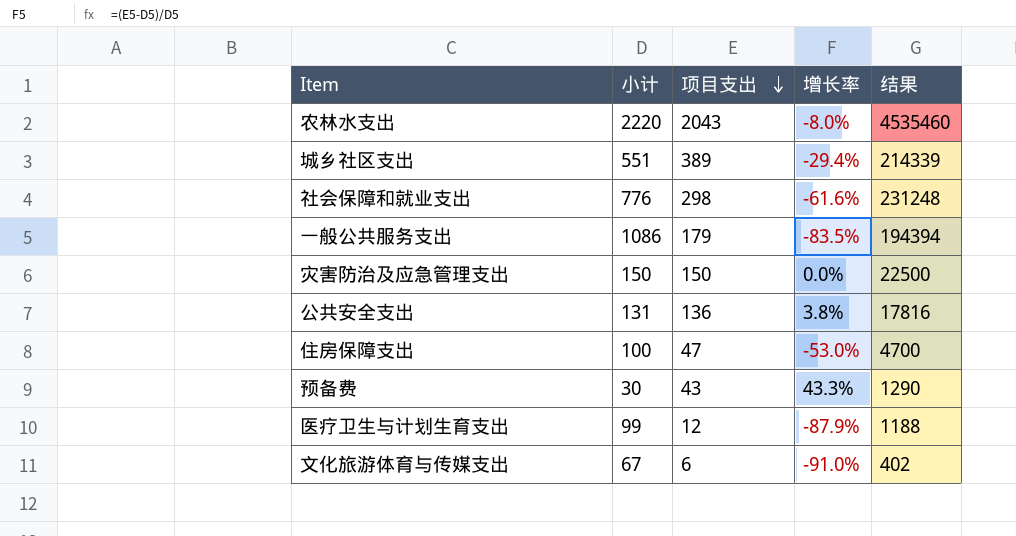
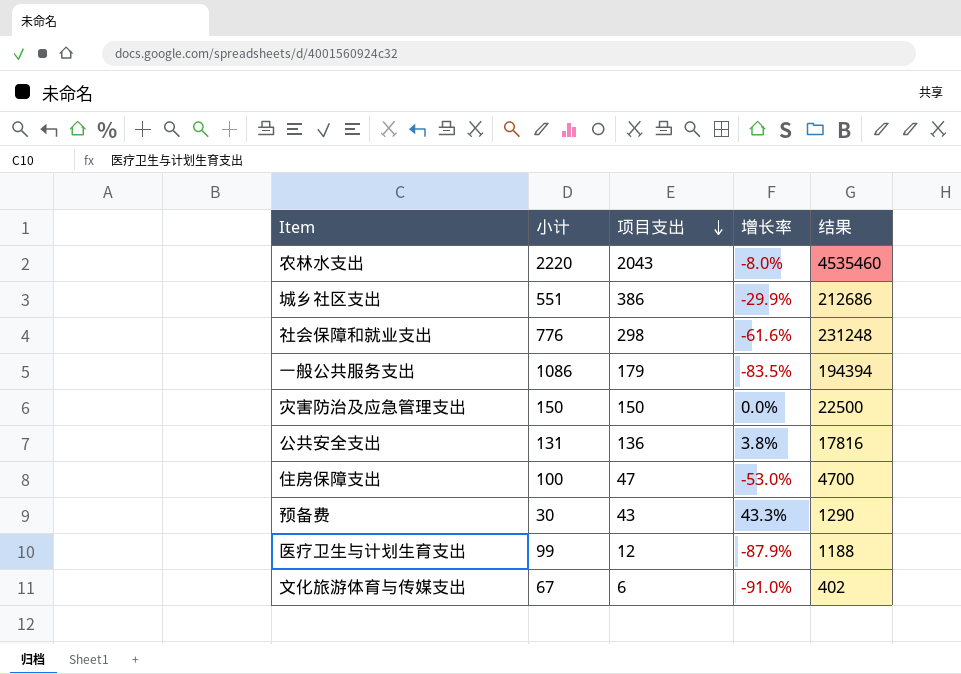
城乡社区支出 | 项目支出: 389 -> 386
城乡社区支出 | 增长率: -29.4% -> -29.9%
城乡社区支出 | 结果: 214339 -> 212686

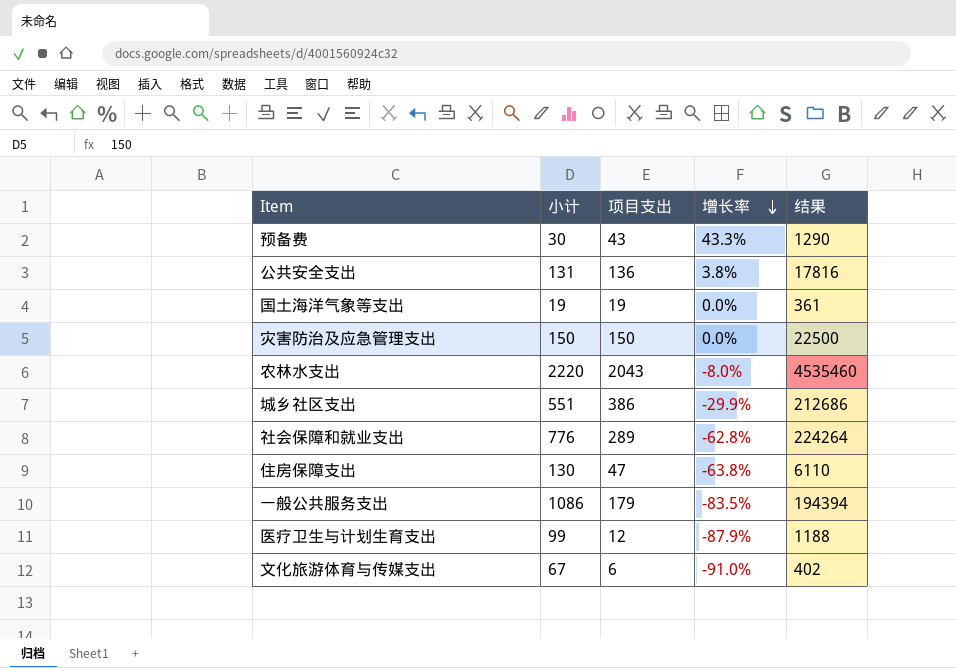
row order: 项目支出 descending -> 增长率 descending
row 国土海洋气象等支出: none -> 19 | 19 | 0.0% | 361
社会保障和就业支出 | 项目支出: 298 -> 289
社会保障和就业支出 | 增长率: -61.6% -> -62.8%
社会保障和就业支出 | 结果: 231248 -> 224264
住房保障支出 | 小计: 100 -> 130
住房保障支出 | 增长率: -53.0% -> -63.8%
住房保障支出 | 结果: 4700 -> 6110

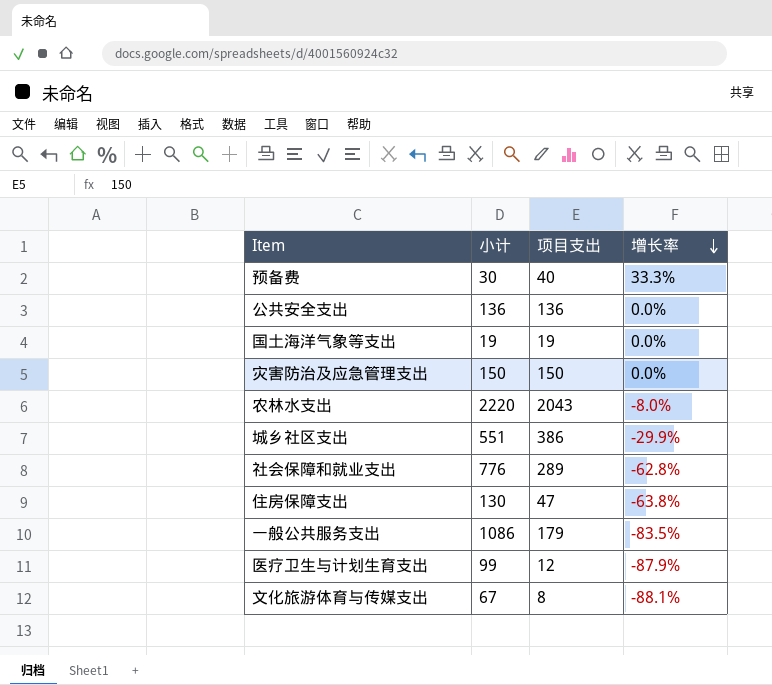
column 结果 | formula: [小计] * [项目支出] -> none
预备费 | 项目支出: 43 -> 40
预备费 | 增长率: 43.3% -> 33.3%
公共安全支出 | 小计: 131 -> 136
公共安全支出 | 增长率: 3.8% -> 0.0%
文化旅游体育与传媒支出 | 项目支出: 6 -> 8
文化旅游体育与传媒支出 | 增长率: -91.0% -> -88.1%

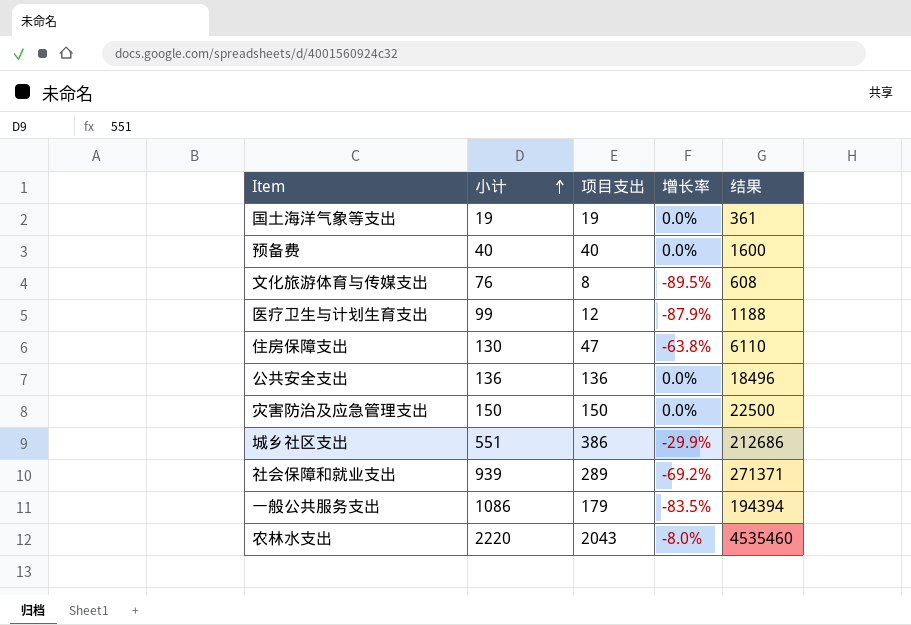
row order: 增长率 descending -> 小计 ascending
column 结果 | formula: none -> [小计] * [项目支出]
预备费 | 小计: 30 -> 40
预备费 | 增长率: 33.3% -> 0.0%
文化旅游体育与传媒支出 | 小计: 67 -> 76
文化旅游体育与传媒支出 | 增长率: -88.1% -> -89.5%
社会保障和就业支出 | 小计: 776 -> 939
社会保障和就业支出 | 增长率: -62.8% -> -69.2%

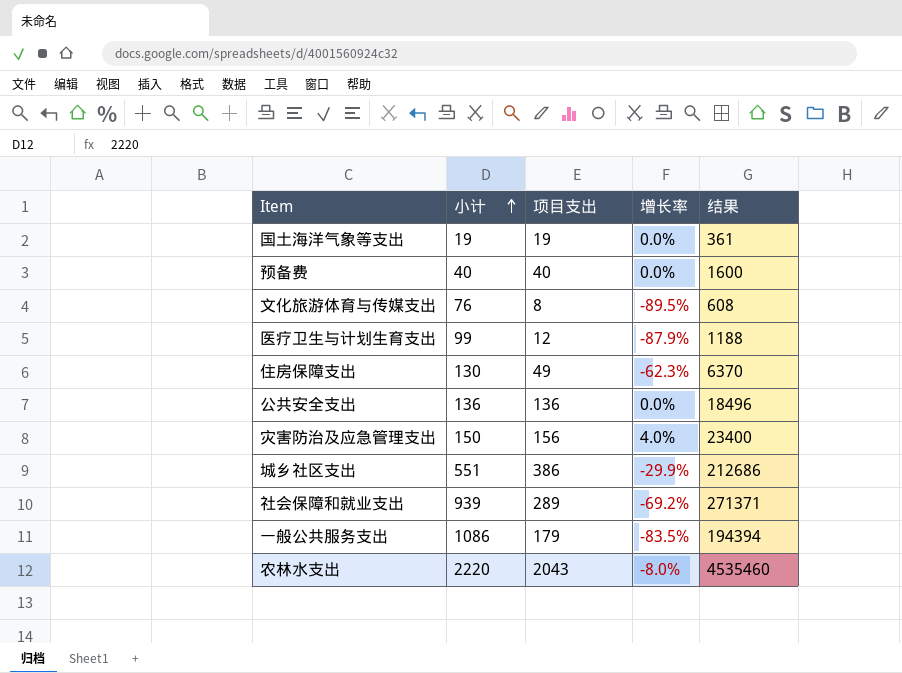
住房保障支出 | 项目支出: 47 -> 49
住房保障支出 | 增长率: -63.8% -> -62.3%
住房保障支出 | 结果: 6110 -> 6370
灾害防治及应急管理支出 | 项目支出: 150 -> 156
灾害防治及应急管理支出 | 增长率: 0.0% -> 4.0%
灾害防治及应急管理支出 | 结果: 22500 -> 23400

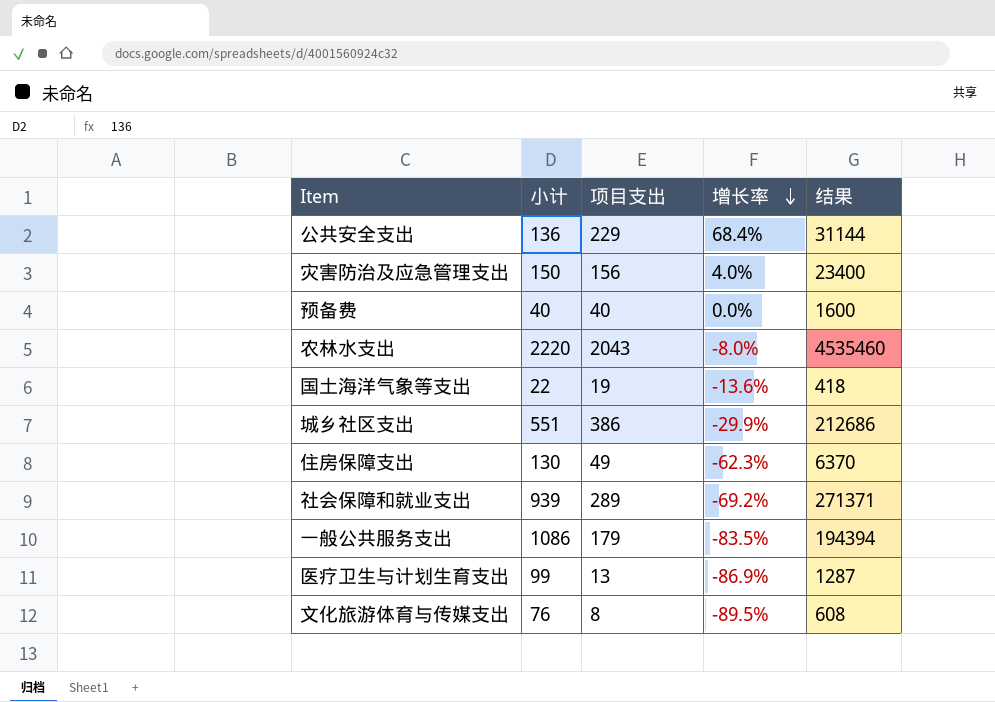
row order: 小计 ascending -> 增长率 descending
公共安全支出 | 项目支出: 136 -> 229
公共安全支出 | 增长率: 0.0% -> 68.4%
公共安全支出 | 结果: 18496 -> 31144
国土海洋气象等支出 | 小计: 19 -> 22
国土海洋气象等支出 | 增长率: 0.0% -> -13.6%
国土海洋气象等支出 | 结果: 361 -> 418
医疗卫生与计划生育支出 | 项目支出: 12 -> 13
医疗卫生与计划生育支出 | 增长率: -87.9% -> -86.9%
医疗卫生与计划生育支出 | 结果: 1188 -> 1287

